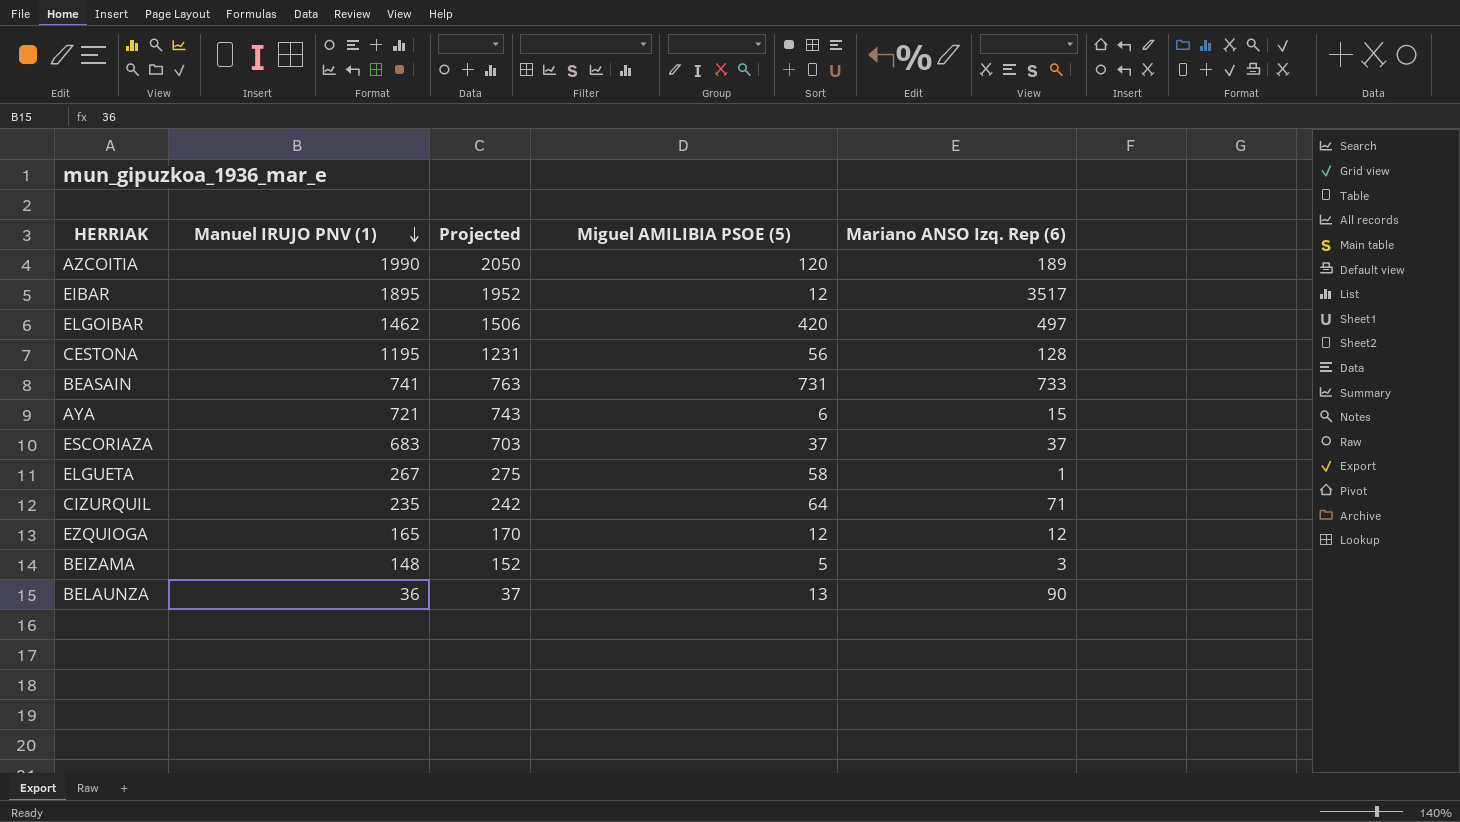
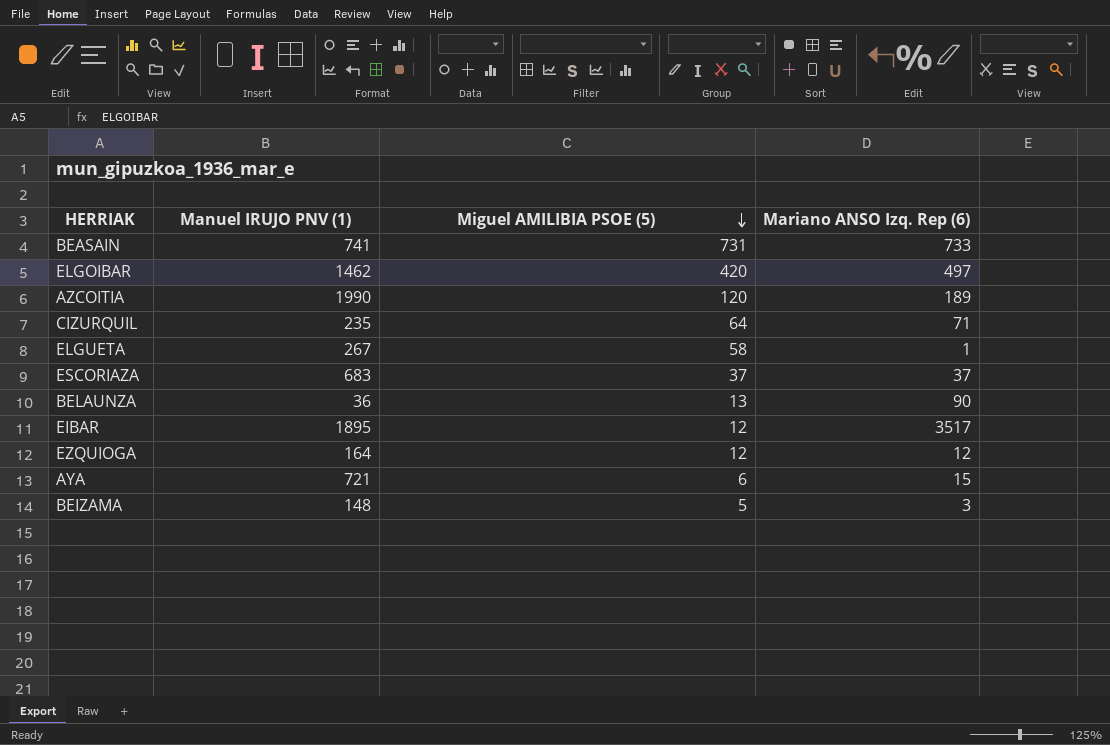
row order: Manuel IRUJO PNV (1) descending -> Miguel AMILIBIA PSOE (5) descending
column Projected | formula: [Manuel IRUJO PNV (1)] * 1.03 -> none
row CESTONA: 1195 | 1231 | 56 | 128 -> none
EZQUIOGA | Manuel IRUJO PNV (1): 165 -> 164

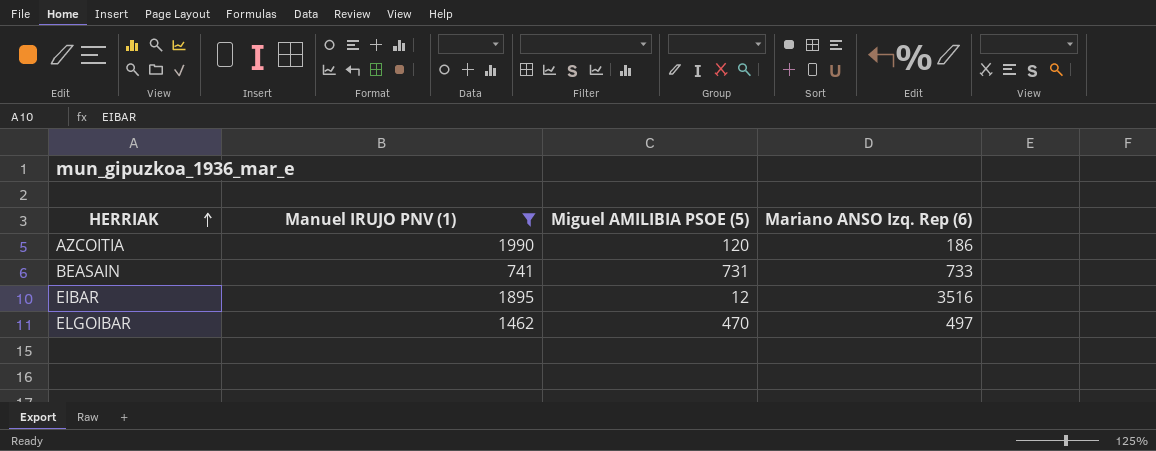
filter: none -> Manuel IRUJO PNV (1) >= 741
row order: Miguel AMILIBIA PSOE (5) descending -> HERRIAK ascending
AZCOITIA | Mariano ANSO Izq. Rep (6): 189 -> 186
EIBAR | Mariano ANSO Izq. Rep (6): 3517 -> 3516
ELGOIBAR | Miguel AMILIBIA PSOE (5): 420 -> 470

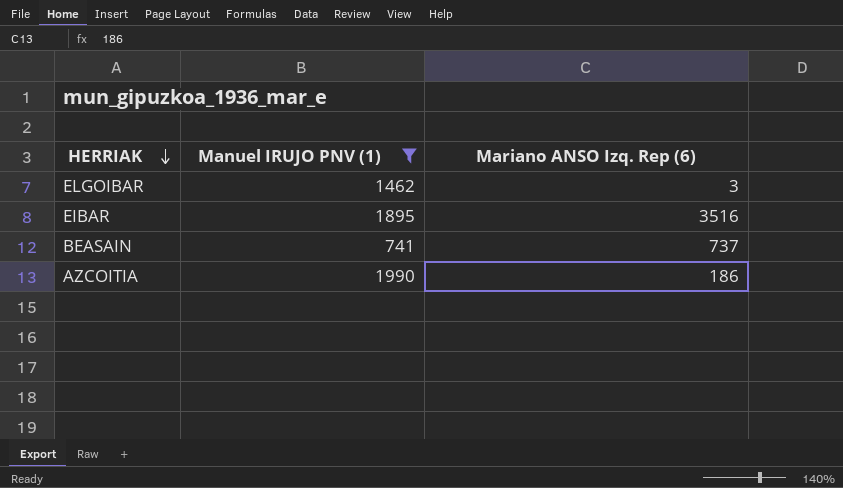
row order: HERRIAK ascending -> HERRIAK descending
column Miguel AMILIBIA PSOE (5) | position: 3 -> none
ELGOIBAR | Mariano ANSO Izq. Rep (6): 497 -> 3
BEASAIN | Mariano ANSO Izq. Rep (6): 733 -> 737

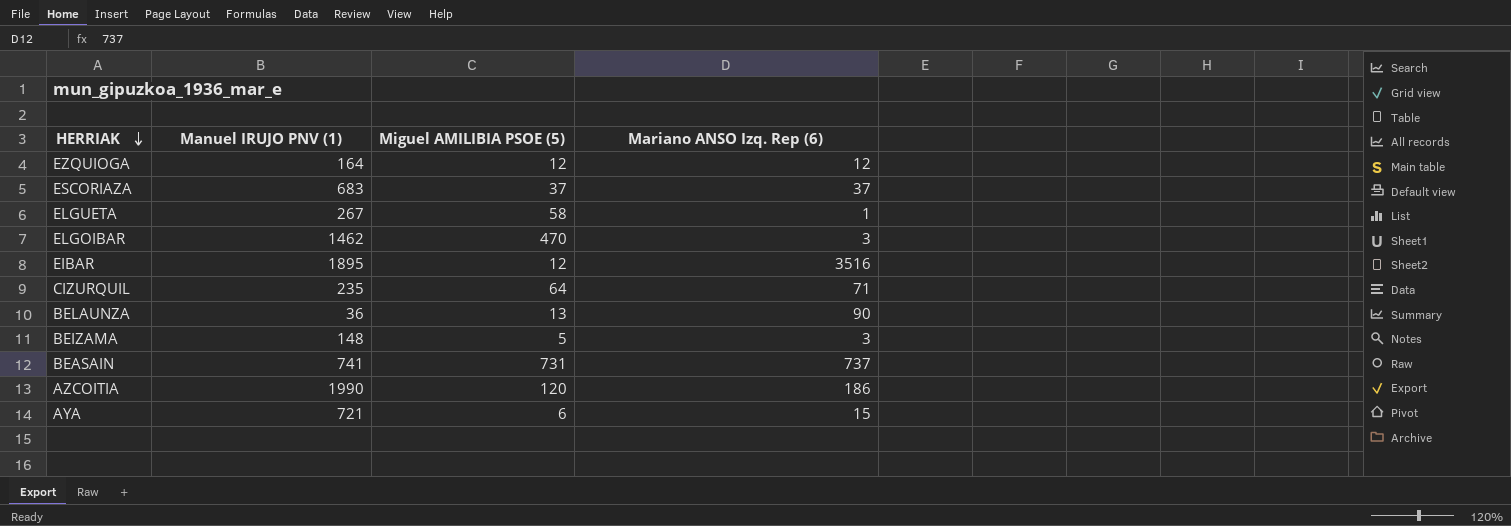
filter: Manuel IRUJO PNV (1) >= 741 -> none
column Miguel AMILIBIA PSOE (5) | position: none -> 3

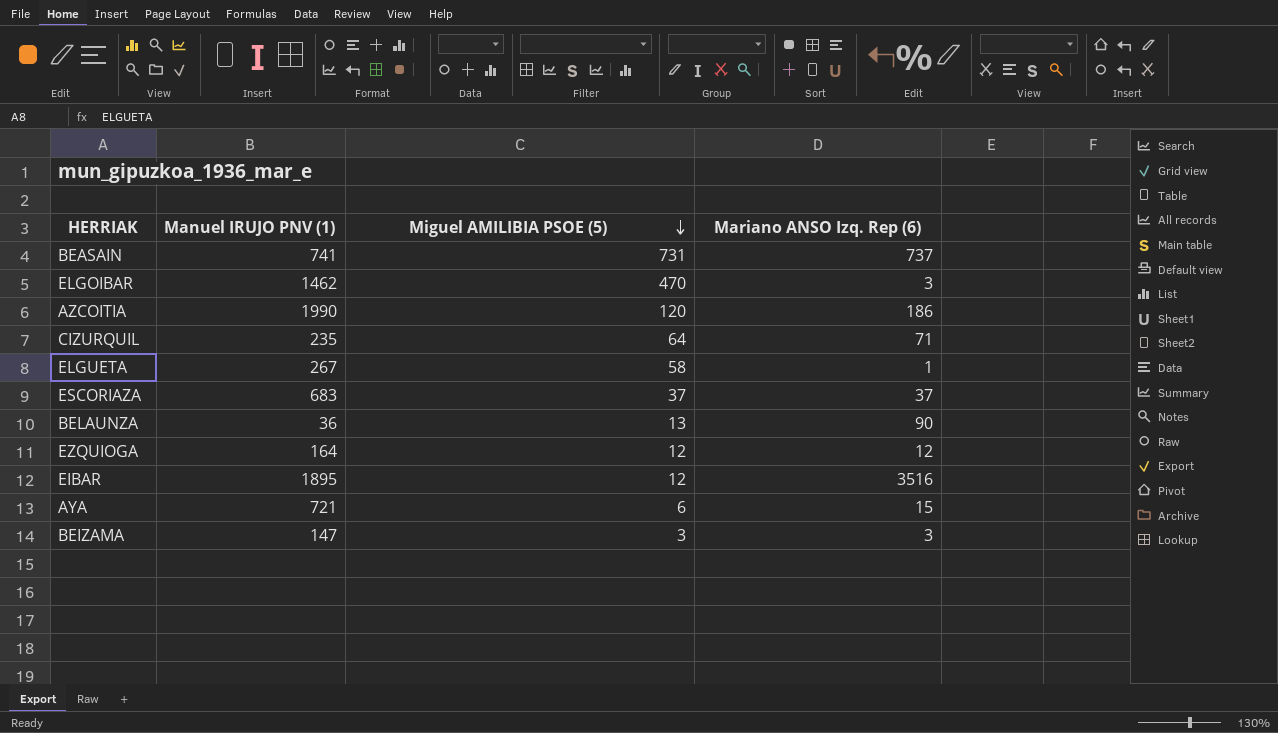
row order: HERRIAK descending -> Miguel AMILIBIA PSOE (5) descending
BEIZAMA | Manuel IRUJO PNV (1): 148 -> 147
BEIZAMA | Miguel AMILIBIA PSOE (5): 5 -> 3

